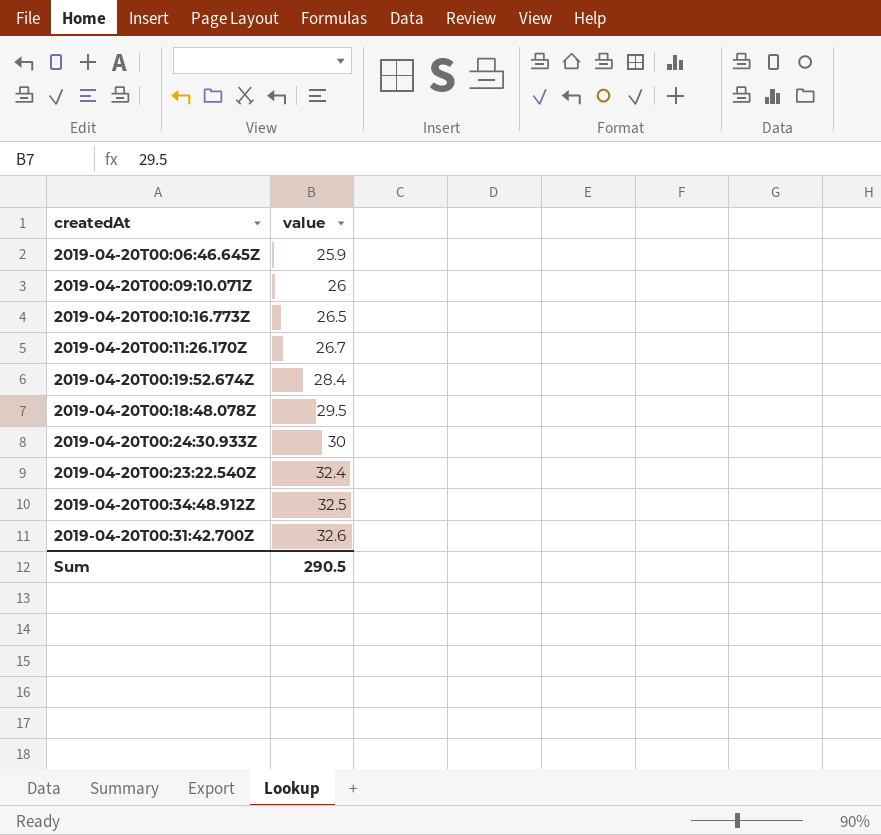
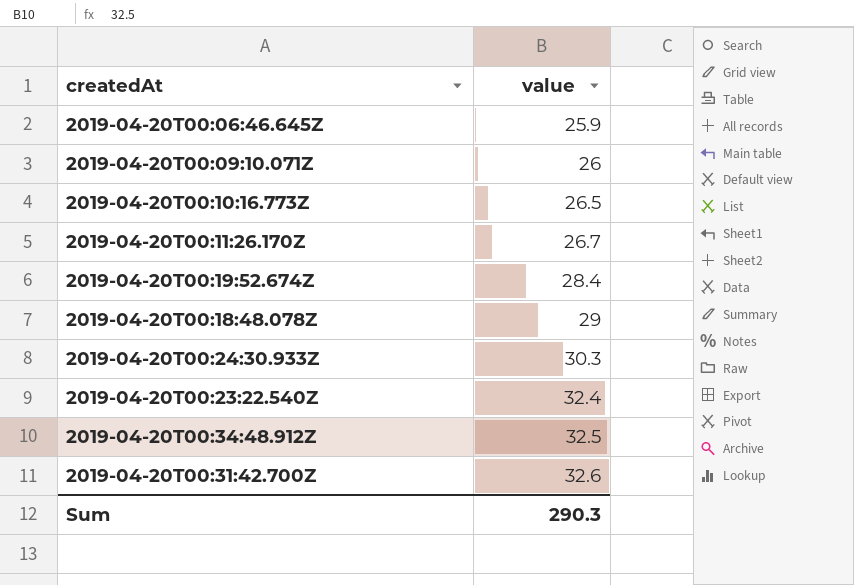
2019-04-20T00:18:48.078Z | value: 29.5 -> 29
2019-04-20T00:24:30.933Z | value: 30 -> 30.3
Sum | value: 290.5 -> 290.3

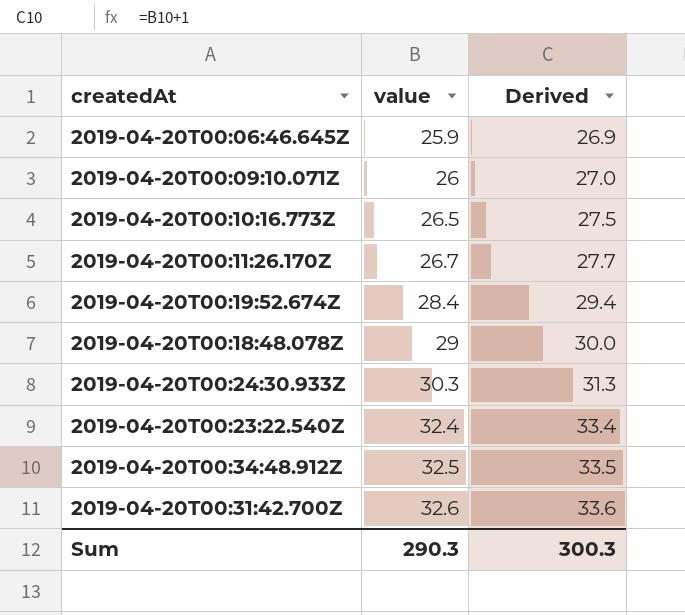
column Derived | formula: none -> [value] + 1

